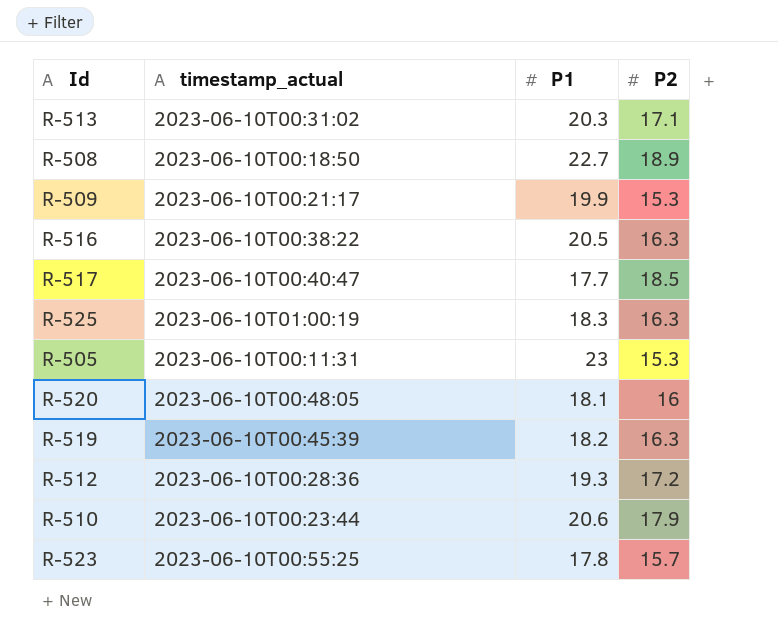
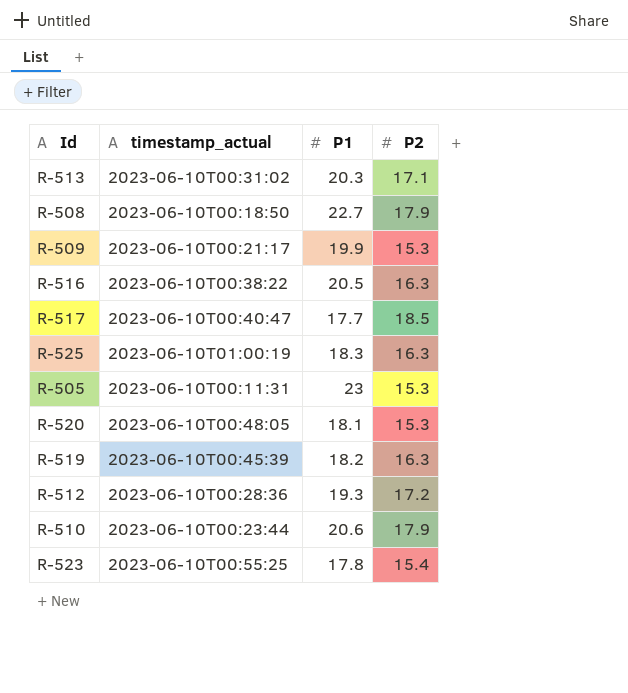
R-508 | P2: 18.9 -> 17.9
R-520 | P2: 16 -> 15.3
R-523 | P2: 15.7 -> 15.4

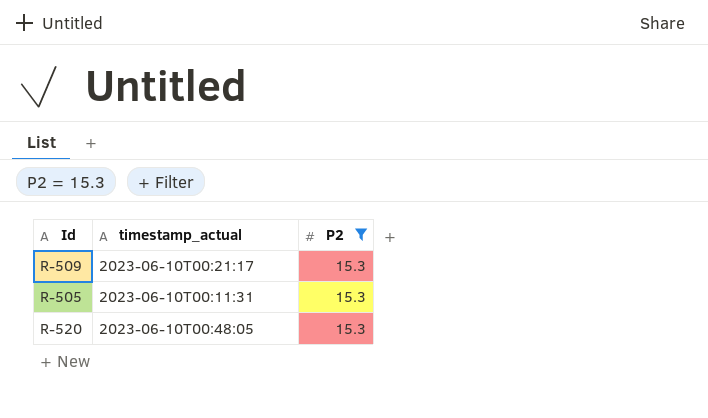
filter: none -> P2 = 15.3
column P1 | position: 3 -> none

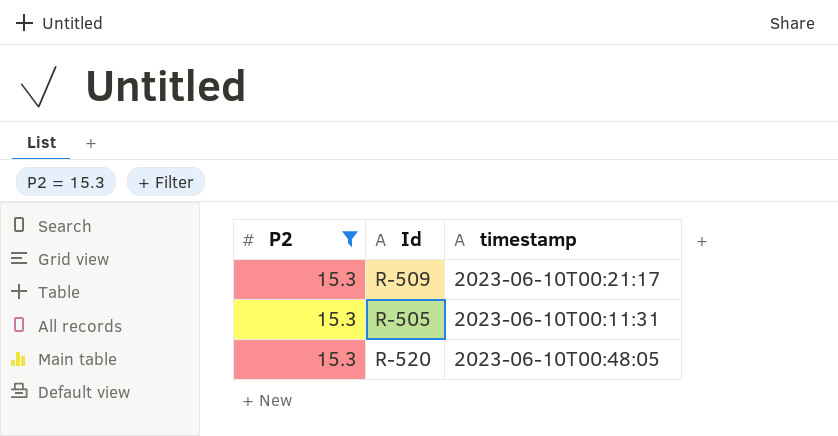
column P2 | position: 3 -> 1
column name: timestamp_actual -> timestamp

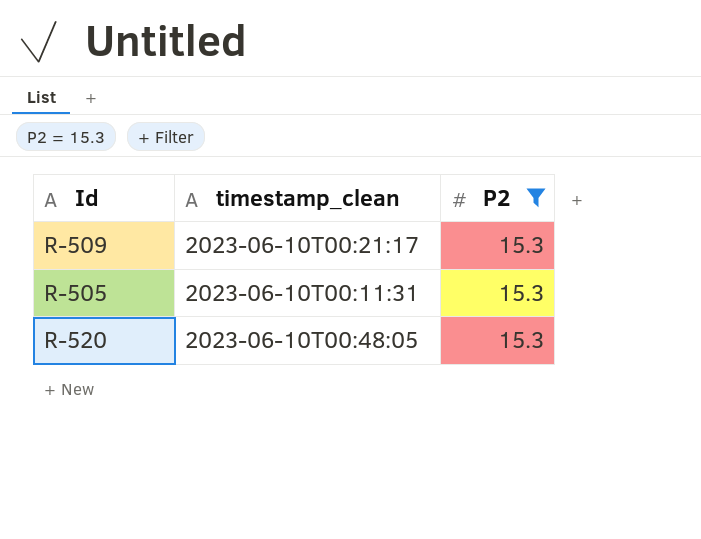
column name: timestamp -> timestamp_clean
column P2 | position: 1 -> 3

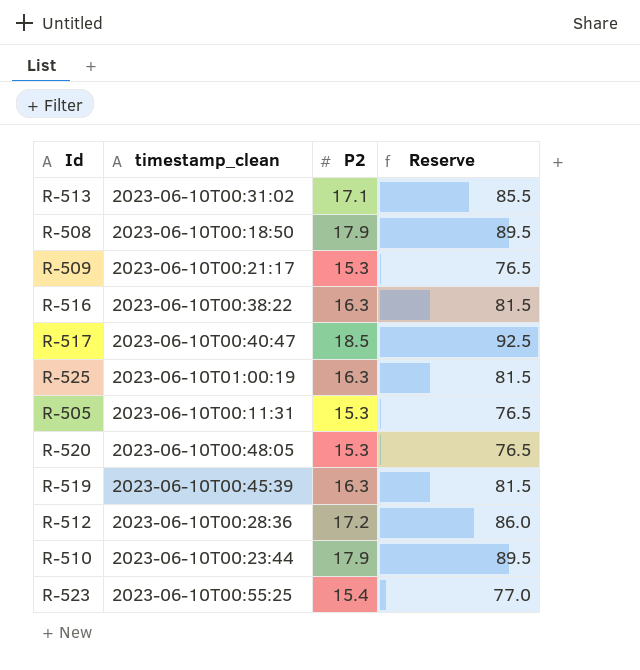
filter: P2 = 15.3 -> none
column Reserve | formula: none -> [P2] * 5

